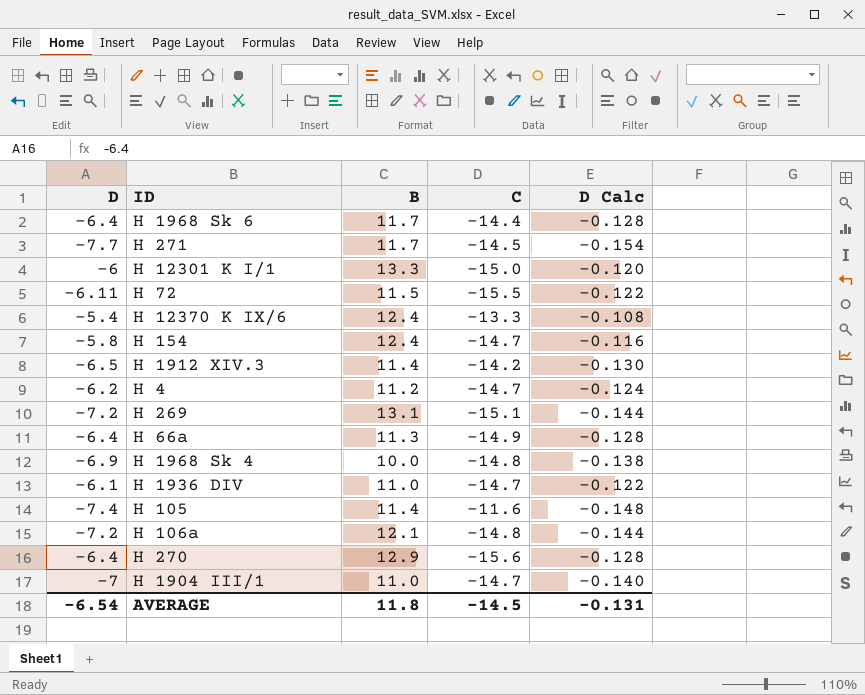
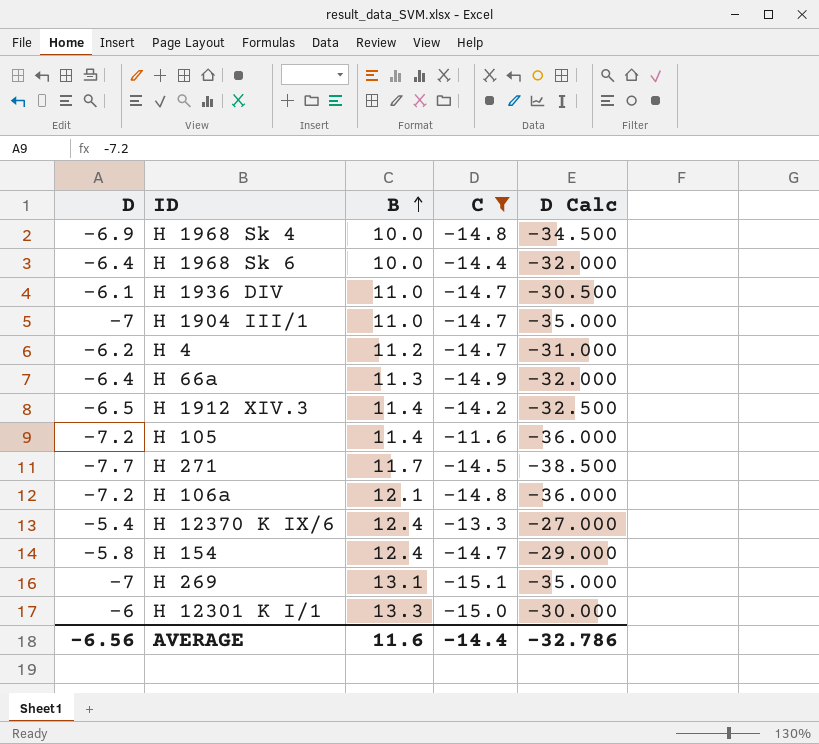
filter: none -> C >= -15.1
row order: none -> B ascending
column D Calc | formula: [D] * 0.02 -> [D] * 5
H 1968 Sk 6 | B: 11.7 -> 10.0
H 105 | D: -7.4 -> -7.2
H 269 | D: -7.2 -> -7
AVERAGE | D: -6.54 -> -6.56
AVERAGE | B: 11.8 -> 11.6
AVERAGE | C: -14.5 -> -14.4
AVERAGE | D Calc: -0.131 -> -32.786

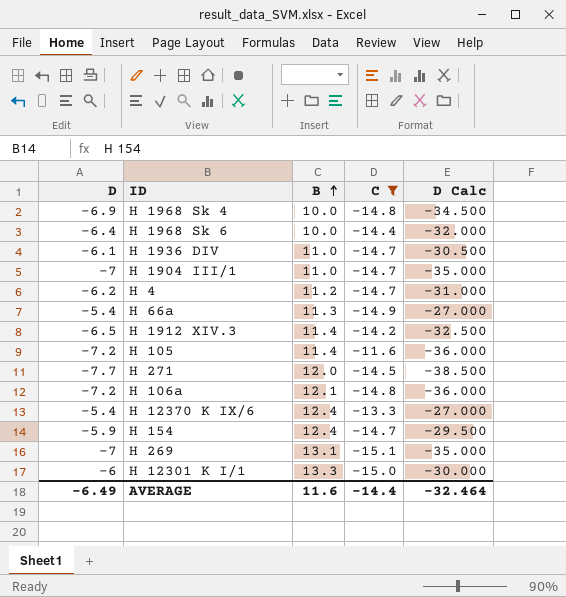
H 66a | D: -6.4 -> -5.4
H 66a | D Calc: -32.000 -> -27.000
H 271 | B: 11.7 -> 12.0
H 154 | D: -5.8 -> -5.9
H 154 | D Calc: -29.000 -> -29.500
AVERAGE | D: -6.56 -> -6.49
AVERAGE | D Calc: -32.786 -> -32.464

